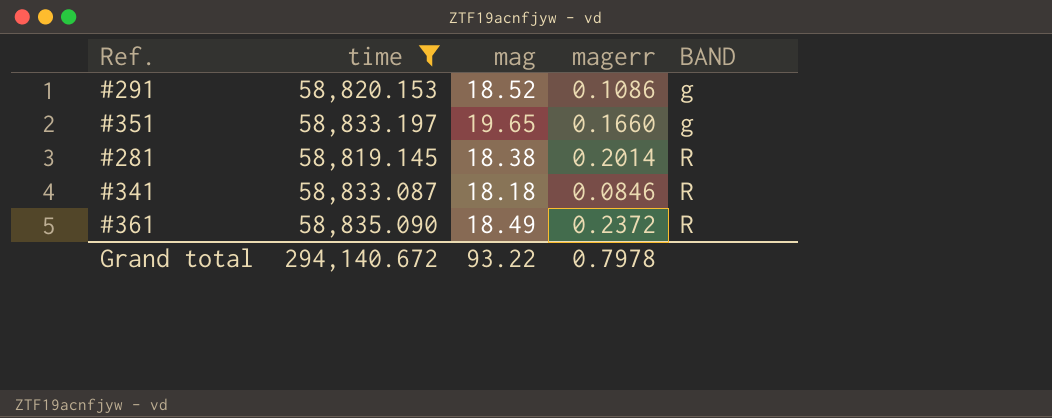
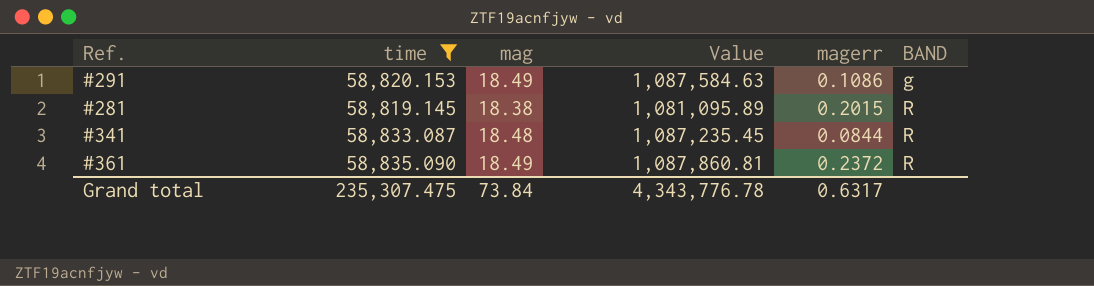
column Value | formula: none -> [time] * [mag]
row #351: 58,833.197 | 19.65 | 0.1660 | g -> none
#291 | mag: 18.52 -> 18.49
#281 | magerr: 0.2014 -> 0.2015
#341 | mag: 18.18 -> 18.48
#341 | magerr: 0.0846 -> 0.0844
Grand total | time: 294,140.672 -> 235,307.475
Grand total | mag: 93.22 -> 73.84
Grand total | magerr: 0.7978 -> 0.6317

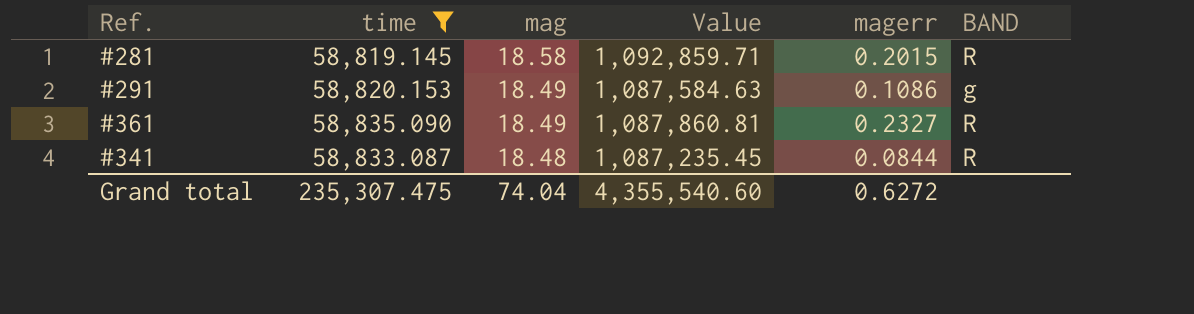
row order: BAND ascending -> mag descending
#281 | mag: 18.38 -> 18.58
#281 | Value: 1,081,095.89 -> 1,092,859.71
#361 | magerr: 0.2372 -> 0.2327
Grand total | mag: 73.84 -> 74.04
Grand total | Value: 4,343,776.78 -> 4,355,540.60
Grand total | magerr: 0.6317 -> 0.6272

